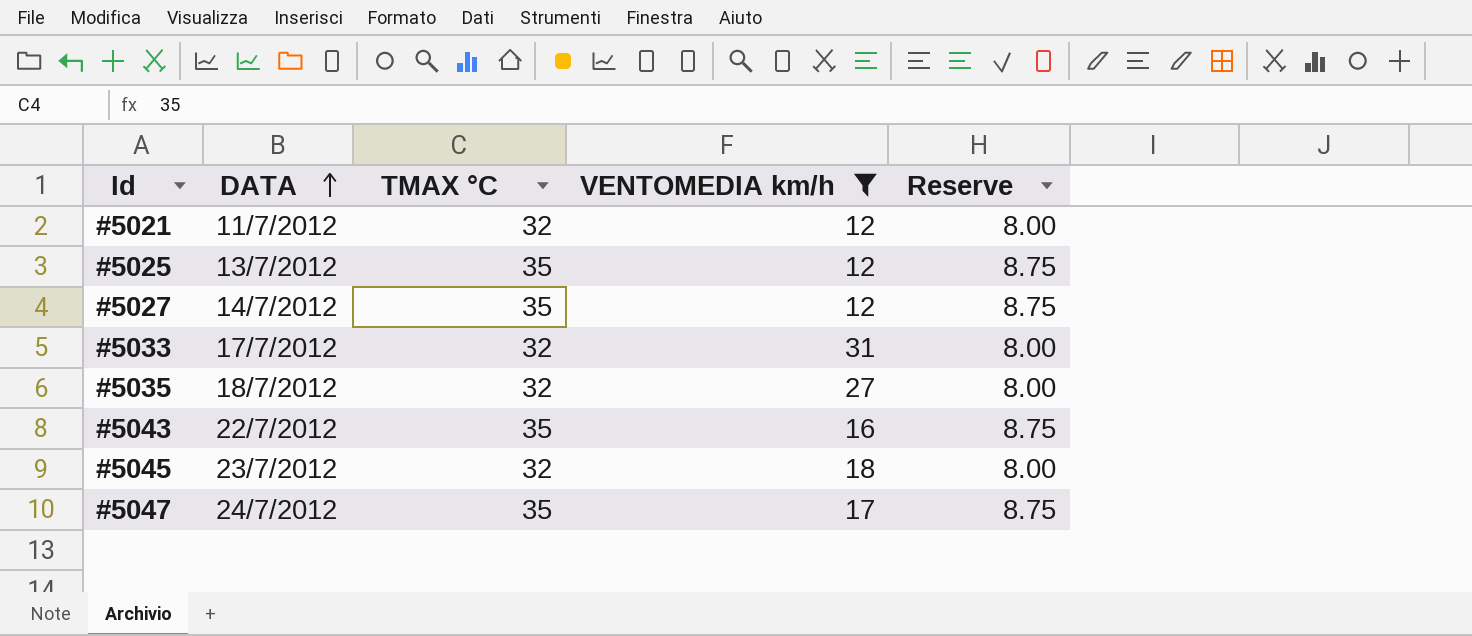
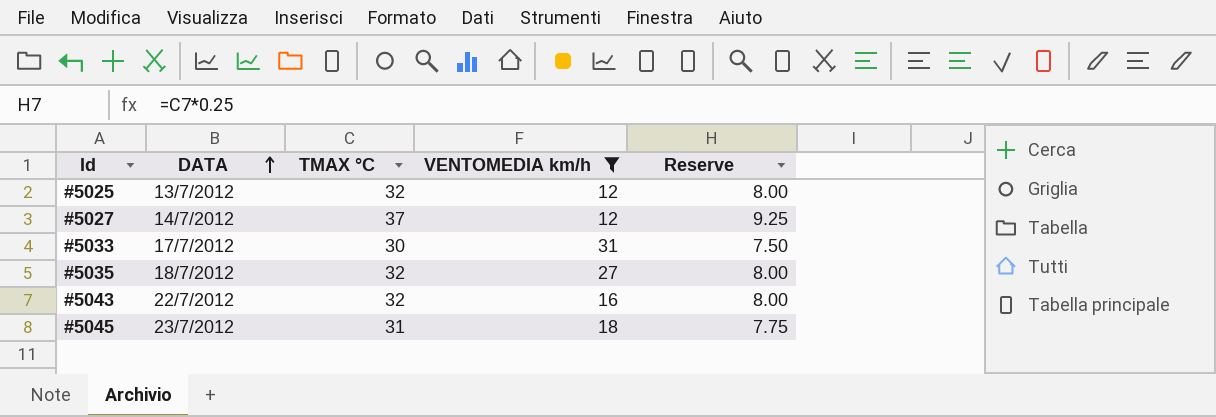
row #5021: 11/7/2012 | 32 | 12 | 8.00 -> none
row #5047: 24/7/2012 | 35 | 17 | 8.75 -> none
#5025 | TMAX °C: 35 -> 32
#5025 | Reserve: 8.75 -> 8.00
#5027 | TMAX °C: 35 -> 37
#5027 | Reserve: 8.75 -> 9.25
#5033 | TMAX °C: 32 -> 30
#5033 | Reserve: 8.00 -> 7.50
#5043 | TMAX °C: 35 -> 32
#5043 | Reserve: 8.75 -> 8.00
#5045 | TMAX °C: 32 -> 31
#5045 | Reserve: 8.00 -> 7.75

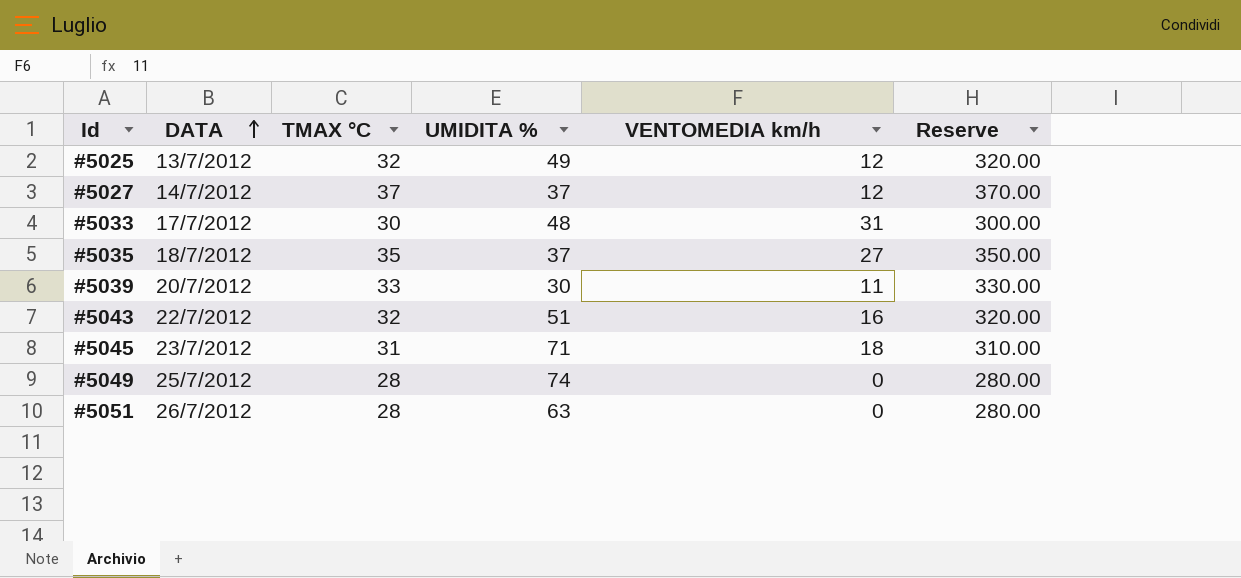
filter: VENTOMEDIA km/h >= 12 -> none
column UMIDITA % | position: none -> 4
column Reserve | formula: [TMAX °C] * 0.25 -> [TMAX °C] * 10
#5035 | TMAX °C: 32 -> 35

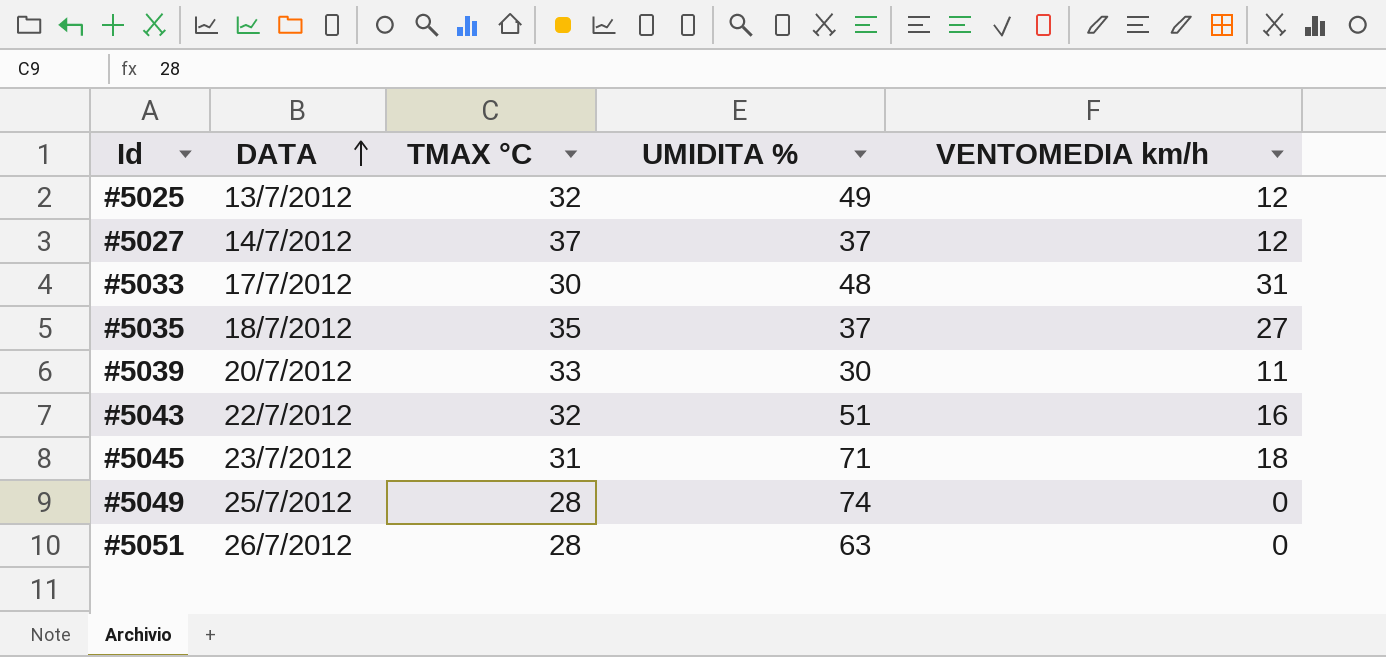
column Reserve | formula: [TMAX °C] * 10 -> none

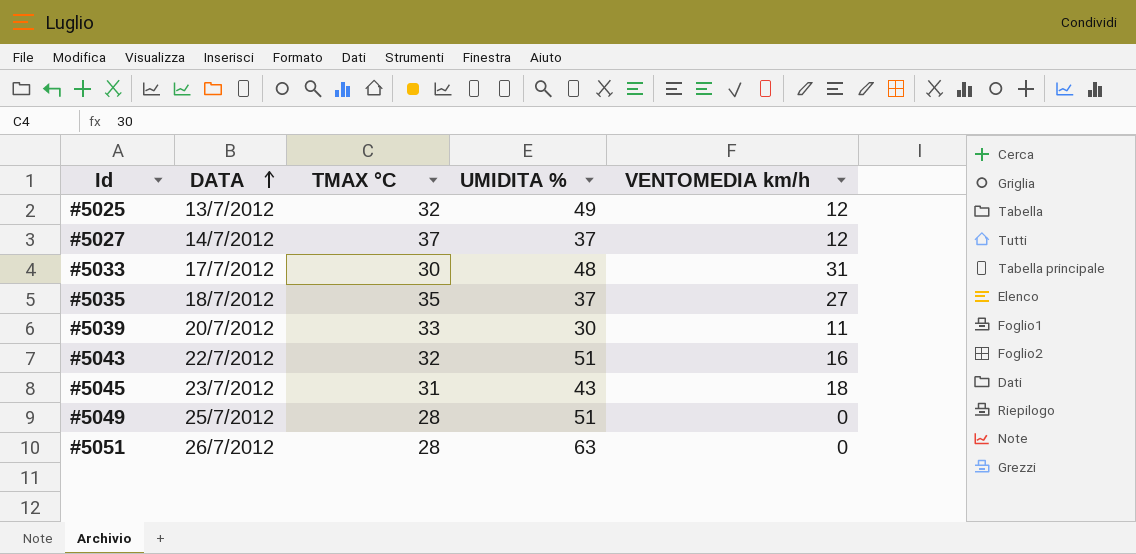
#5045 | UMIDITA %: 71 -> 43
#5049 | UMIDITA %: 74 -> 51

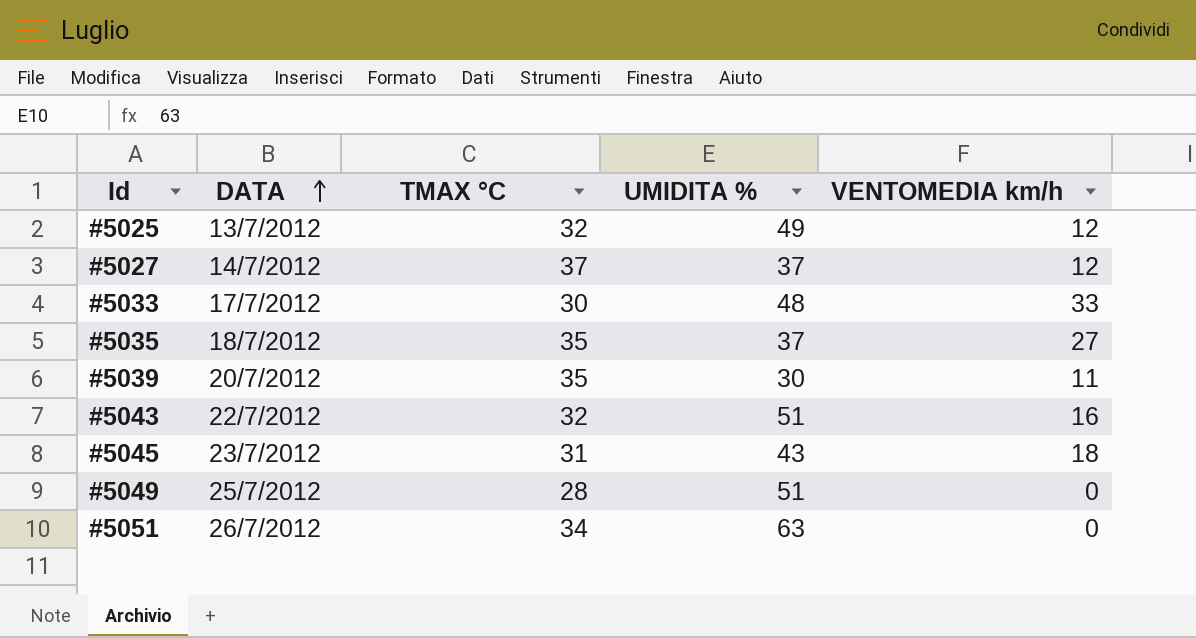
#5033 | VENTOMEDIA km/h: 31 -> 33
#5039 | TMAX °C: 33 -> 35
#5051 | TMAX °C: 28 -> 34

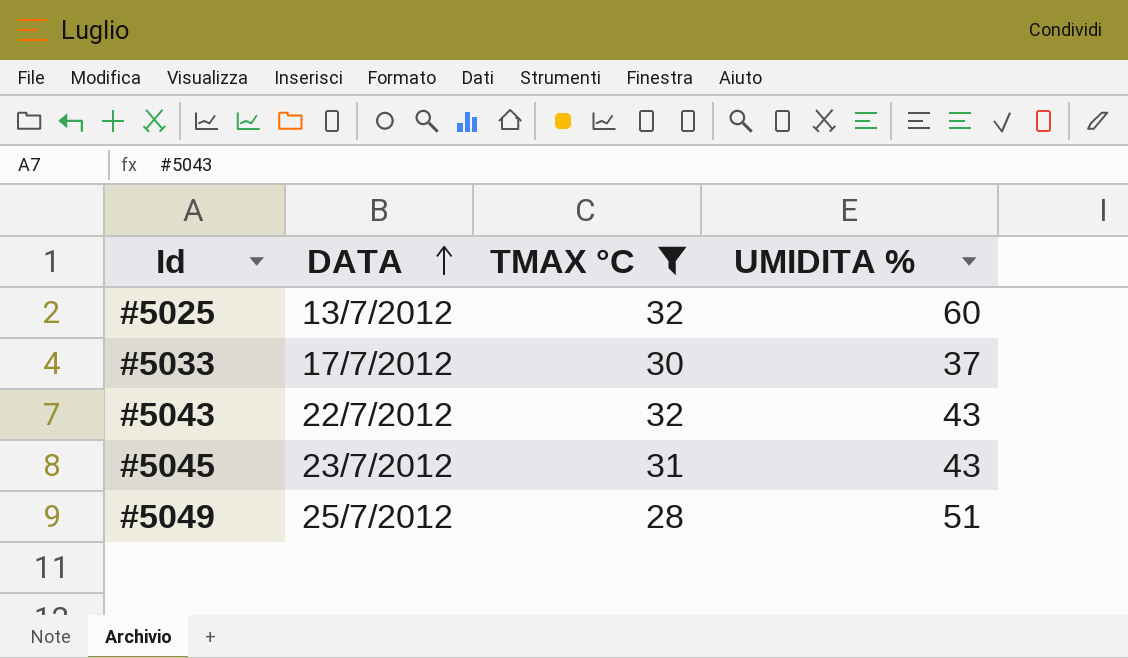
filter: none -> TMAX °C <= 32
column VENTOMEDIA km/h | position: 5 -> none
#5025 | UMIDITA %: 49 -> 60
#5033 | UMIDITA %: 48 -> 37
#5043 | UMIDITA %: 51 -> 43

